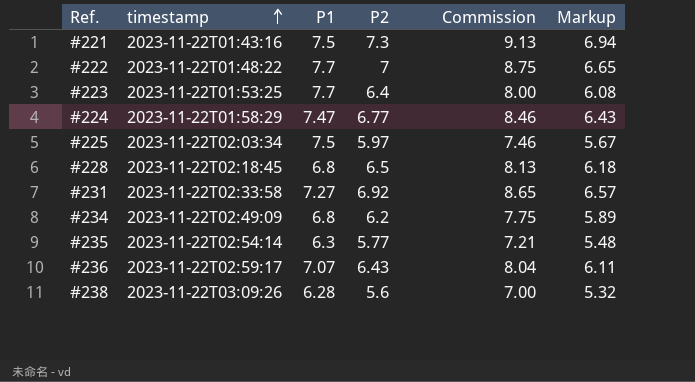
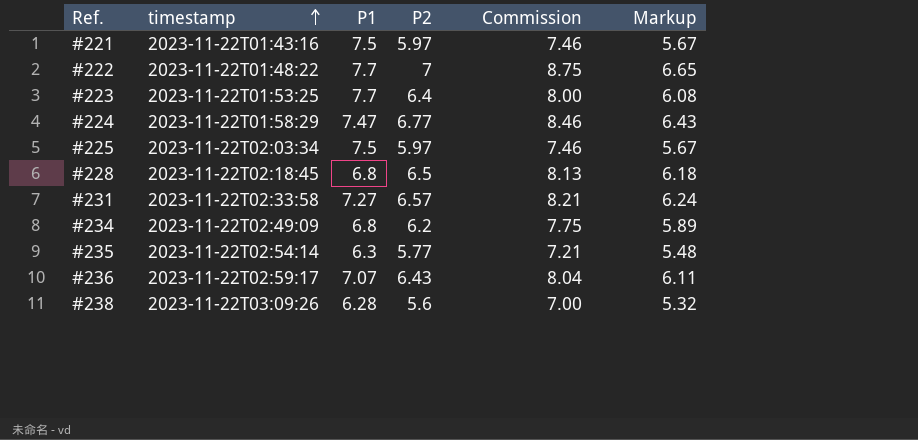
#221 | P2: 7.3 -> 5.97
#221 | Commission: 9.13 -> 7.46
#221 | Markup: 6.94 -> 5.67
#231 | P2: 6.92 -> 6.57
#231 | Commission: 8.65 -> 8.21
#231 | Markup: 6.57 -> 6.24

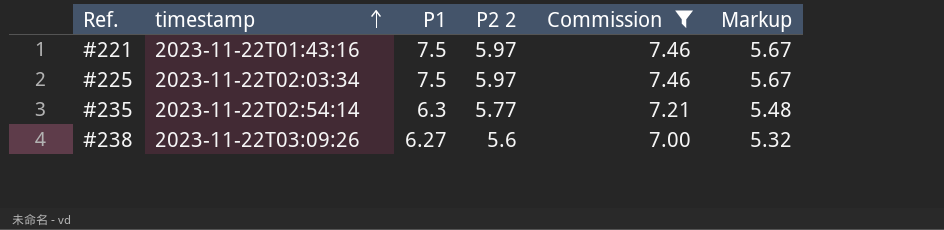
filter: none -> Commission <= 7.46
column name: P2 -> P2 2
#238 | P1: 6.28 -> 6.27

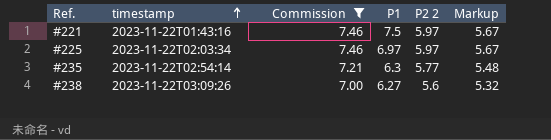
column Commission | position: 5 -> 3
#225 | P1: 7.5 -> 6.97

